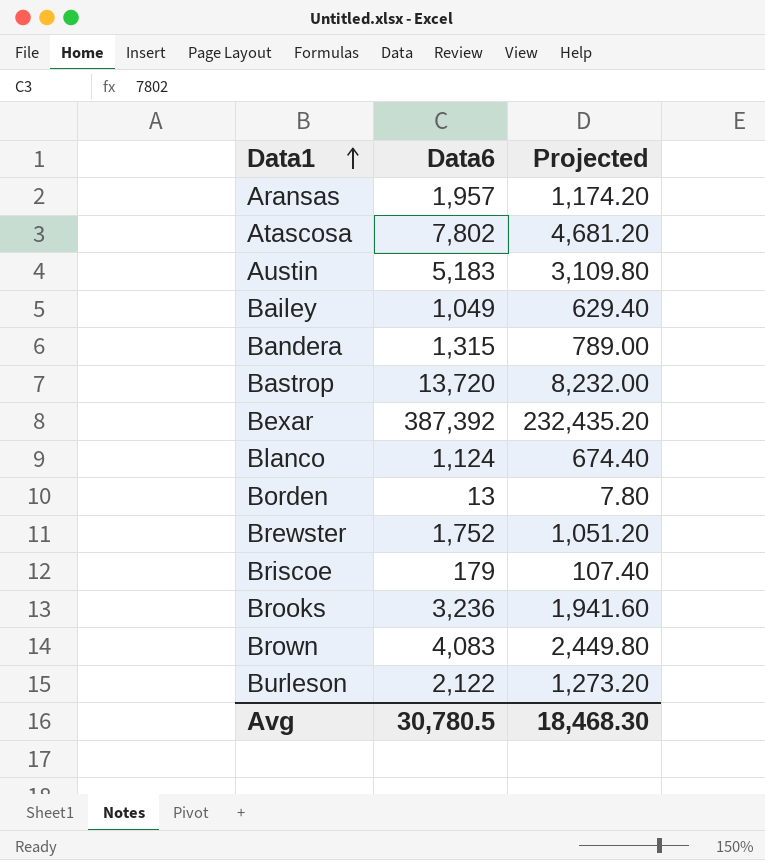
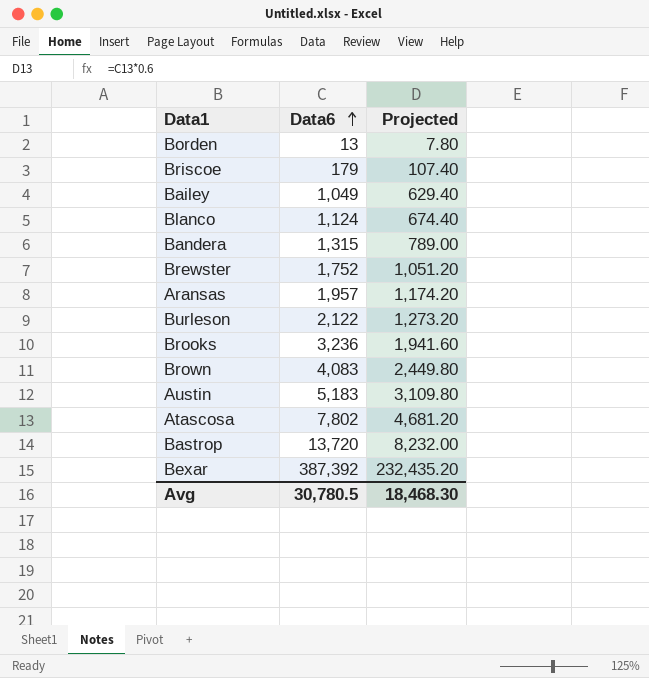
row order: Data1 ascending -> Data6 ascending

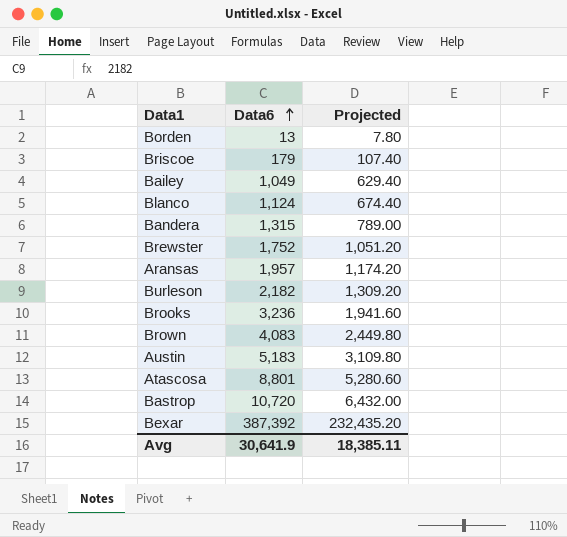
Burleson | Data6: 2,122 -> 2,182
Burleson | Projected: 1,273.20 -> 1,309.20
Atascosa | Data6: 7,802 -> 8,801
Atascosa | Projected: 4,681.20 -> 5,280.60
Bastrop | Data6: 13,720 -> 10,720
Bastrop | Projected: 8,232.00 -> 6,432.00
Avg | Data6: 30,780.5 -> 30,641.9
Avg | Projected: 18,468.30 -> 18,385.11

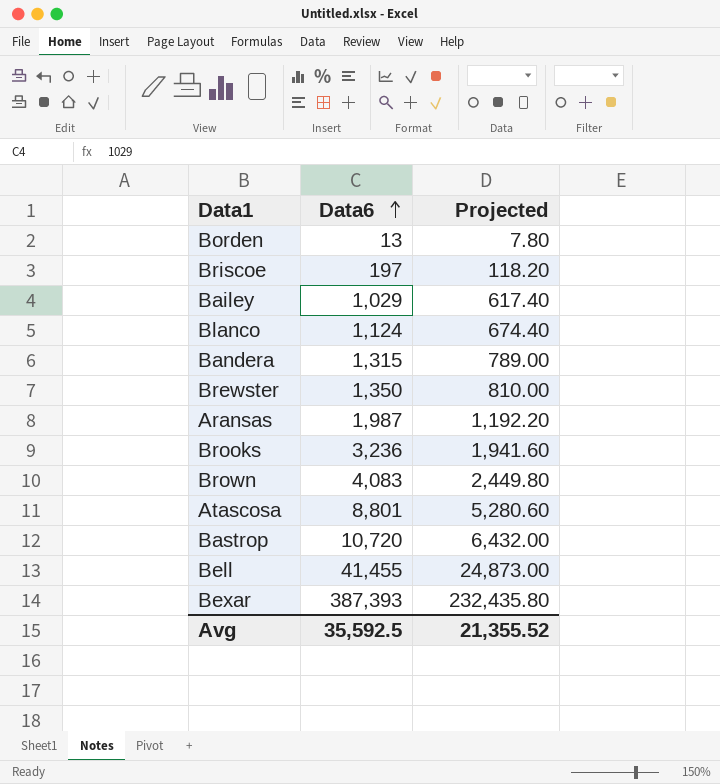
row Burleson: 2,182 | 1,309.20 -> none
row Austin: 5,183 | 3,109.80 -> none
Briscoe | Data6: 179 -> 197
Briscoe | Projected: 107.40 -> 118.20
Bailey | Data6: 1,049 -> 1,029
Bailey | Projected: 629.40 -> 617.40
Brewster | Data6: 1,752 -> 1,350
Brewster | Projected: 1,051.20 -> 810.00
Aransas | Data6: 1,957 -> 1,987
Aransas | Projected: 1,174.20 -> 1,192.20
row Bell: none -> 41,455 | 24,873.00
Bexar | Data6: 387,392 -> 387,393
Bexar | Projected: 232,435.20 -> 232,435.80
Avg | Data6: 30,641.9 -> 35,592.5
Avg | Projected: 18,385.11 -> 21,355.52

